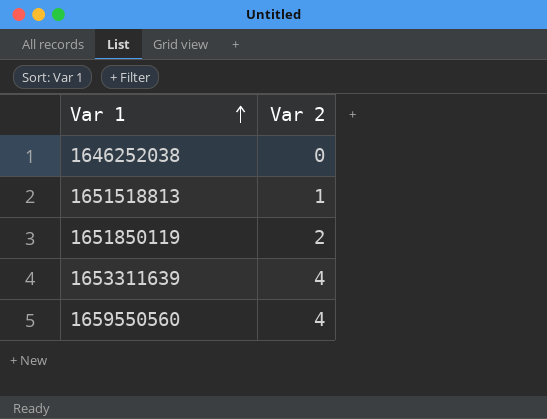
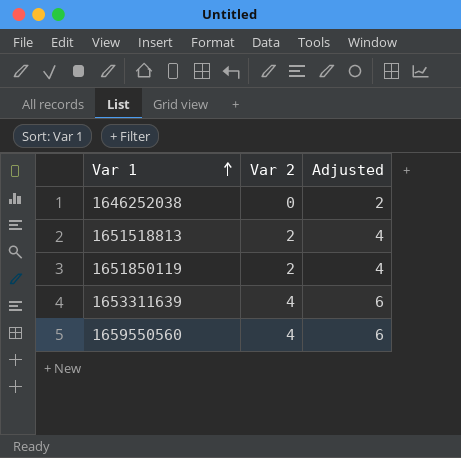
column Adjusted | formula: none -> [Var 2] + 2
1651518813 | Var 2: 1 -> 2

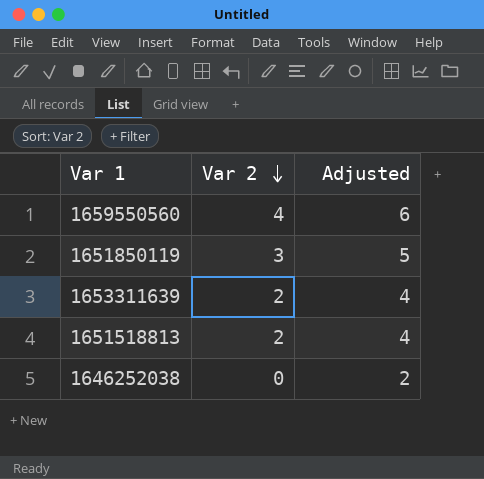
row order: Var 1 ascending -> Var 2 descending
1651850119 | Var 2: 2 -> 3
1651850119 | Adjusted: 4 -> 5
1653311639 | Var 2: 4 -> 2
1653311639 | Adjusted: 6 -> 4

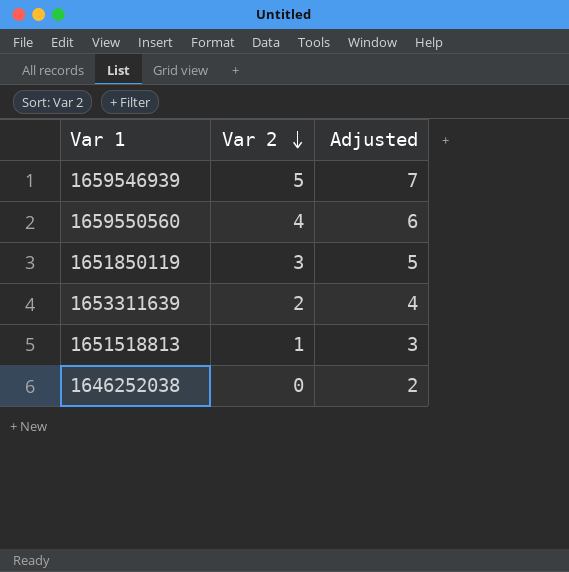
row 1659546939: none -> 5 | 7
1651518813 | Var 2: 2 -> 1
1651518813 | Adjusted: 4 -> 3

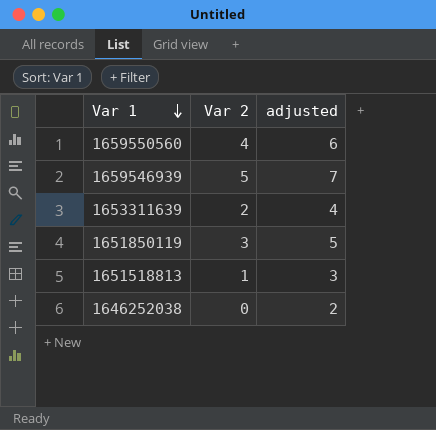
row order: Var 2 descending -> Var 1 descending
column name: Adjusted -> adjusted

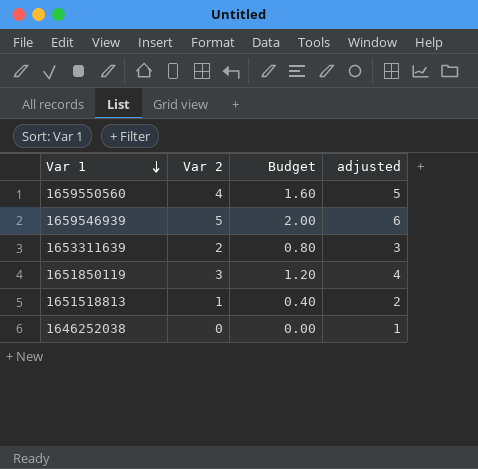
column Budget | formula: none -> [Var 2] * 0.4
column adjusted | formula: [Var 2] + 2 -> [Var 2] + 1

